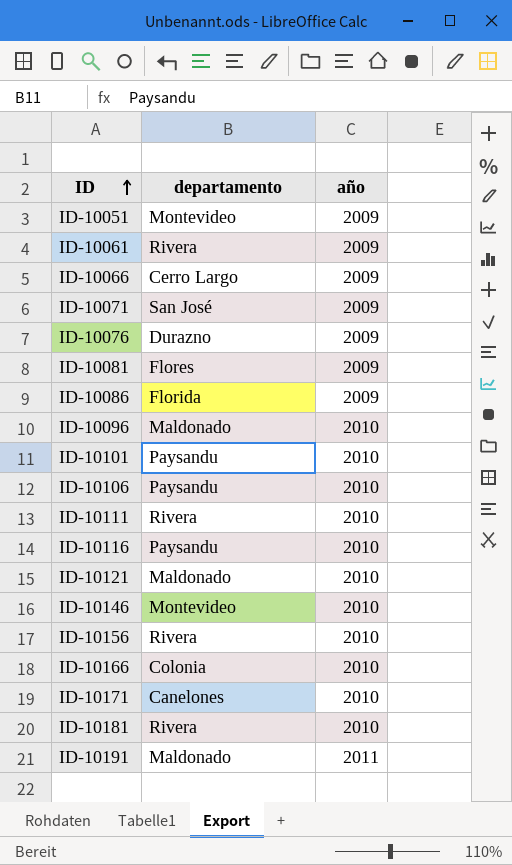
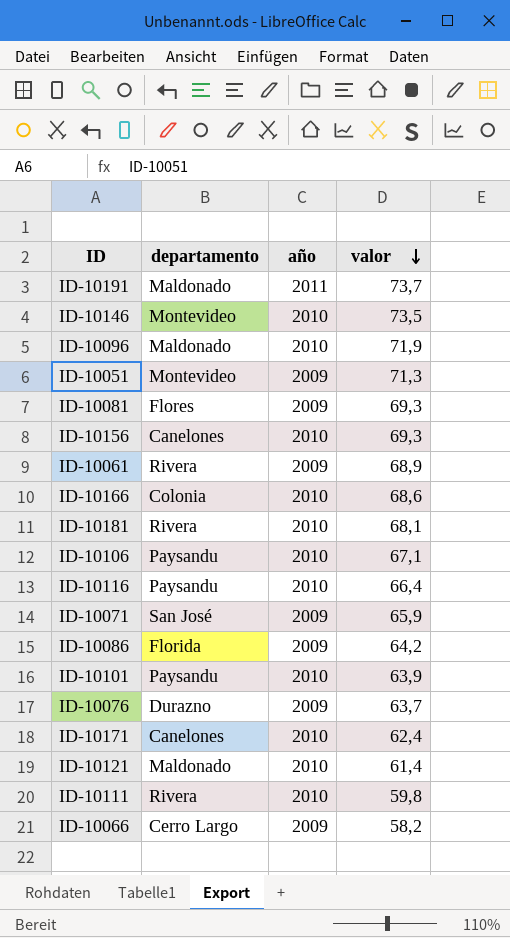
row order: ID ascending -> valor descending
column valor | position: none -> 4
ID-10156 | departamento: Rivera -> Canelones

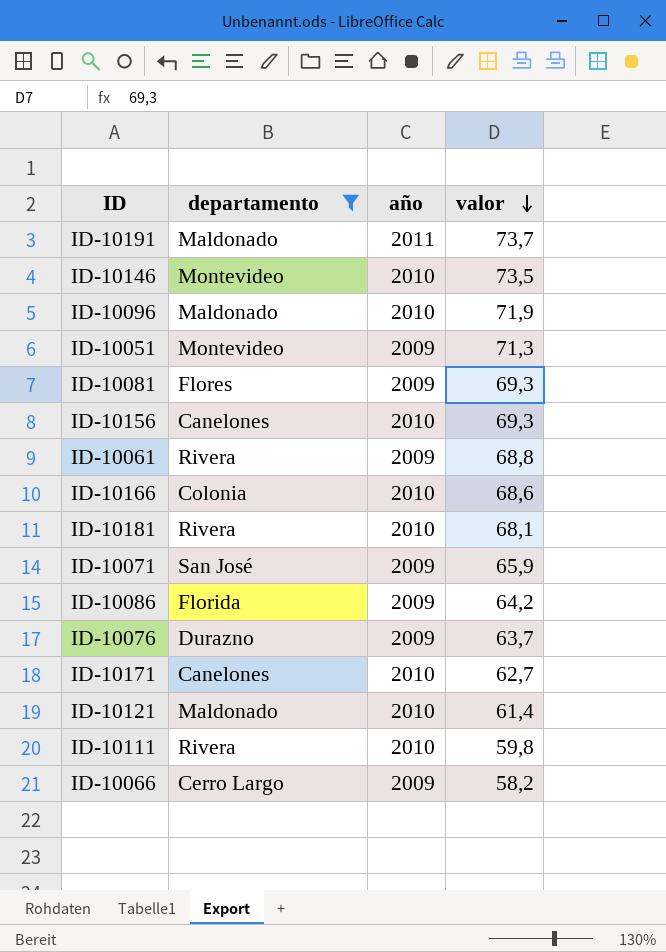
filter: none -> departamento != Paysandu
ID-10061 | valor: 68,9 -> 68,8
ID-10171 | valor: 62,4 -> 62,7

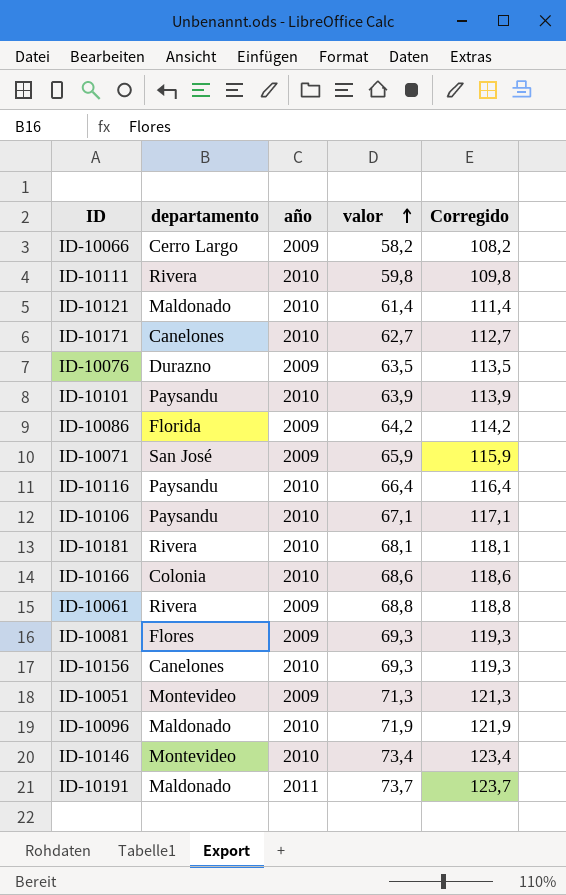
filter: departamento != Paysandu -> none
row order: valor descending -> valor ascending
column Corregido | formula: none -> [valor] + 50
ID-10076 | valor: 63,7 -> 63,5
ID-10146 | valor: 73,5 -> 73,4

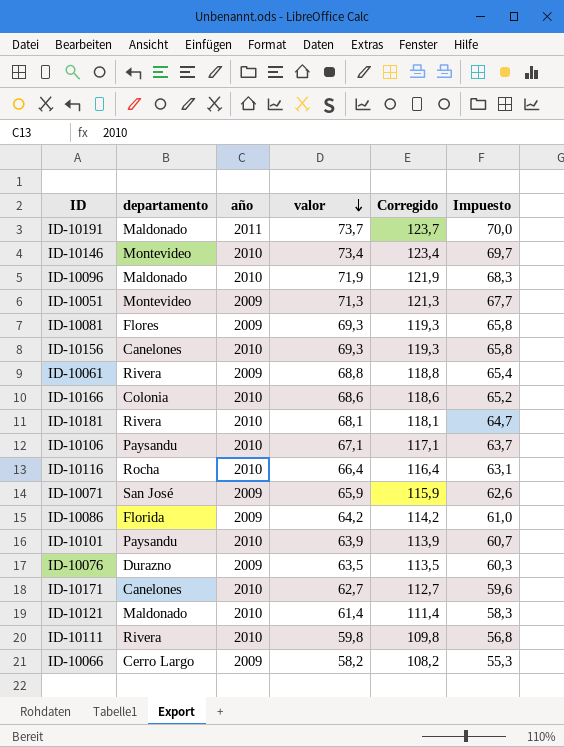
row order: valor ascending -> valor descending
column Impuesto | formula: none -> [valor] * 0,95
ID-10116 | departamento: Paysandu -> Rocha

